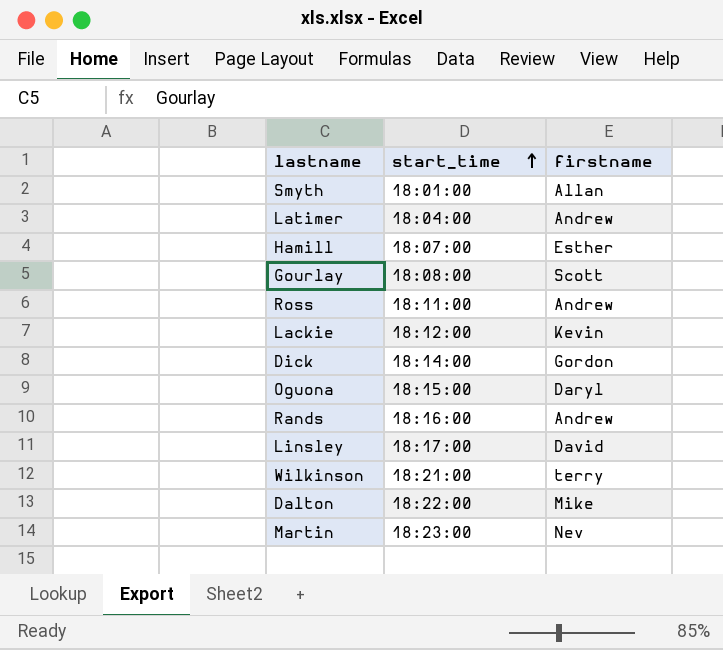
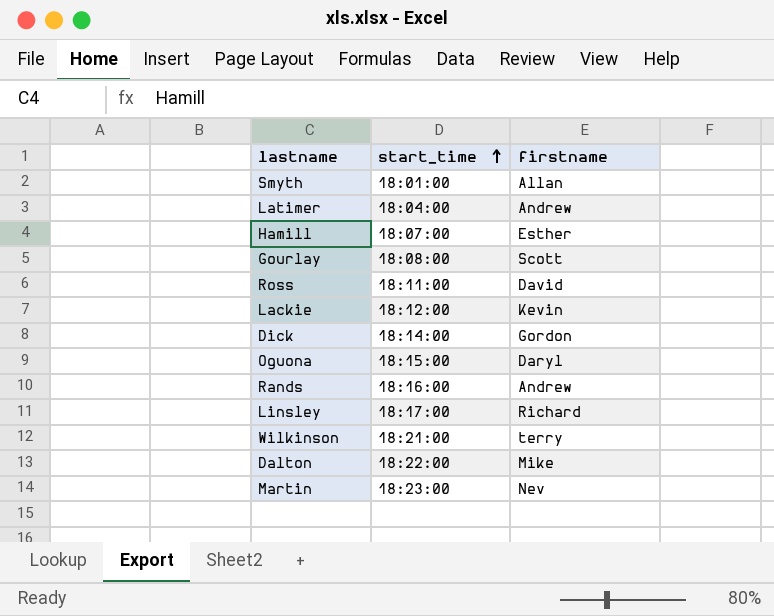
Ross | firstname: Andrew -> David
Linsley | firstname: David -> Richard

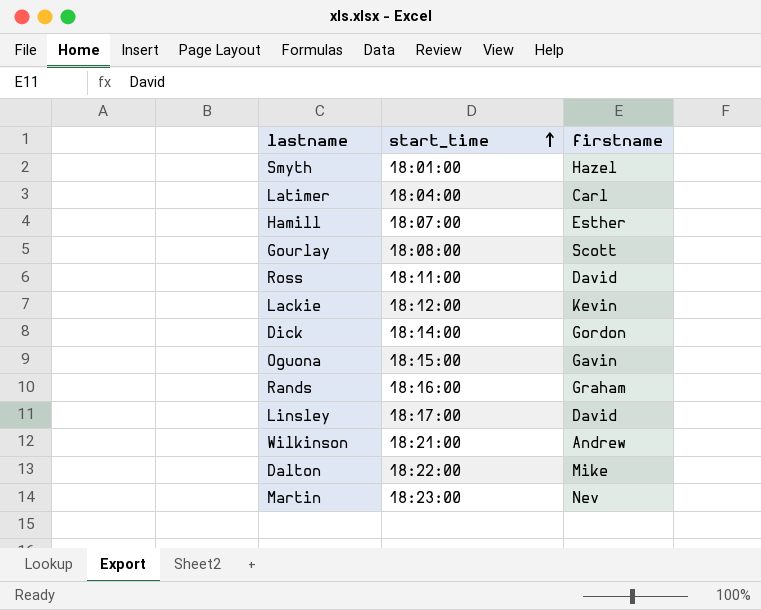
Smyth | firstname: Allan -> Hazel
Latimer | firstname: Andrew -> Carl
Oguona | firstname: Daryl -> Gavin
Rands | firstname: Andrew -> Graham
Linsley | firstname: Richard -> David
Wilkinson | firstname: terry -> Andrew

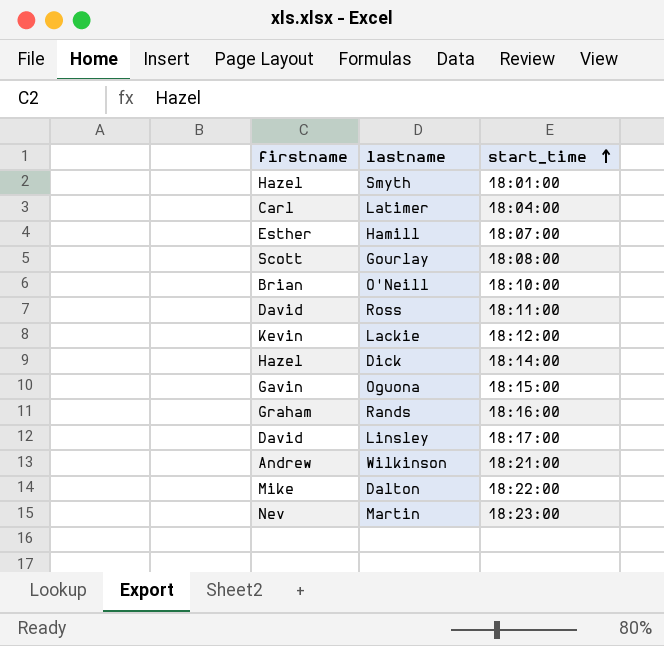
column firstname | position: 3 -> 1
row O'Neill: none -> Brian | 18:10:00
Dick | firstname: Gordon -> Hazel

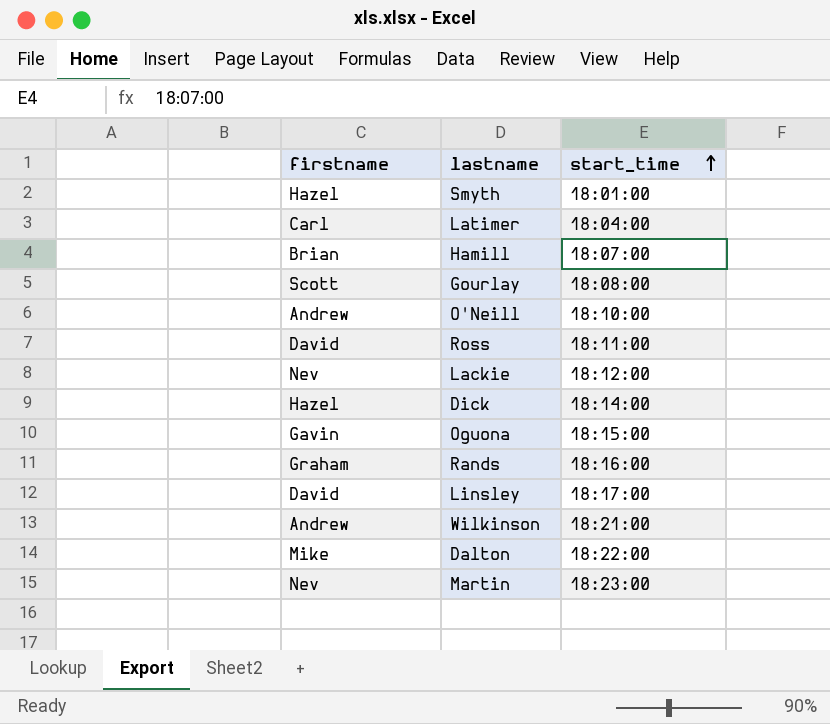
Hamill | firstname: Esther -> Brian
O'Neill | firstname: Brian -> Andrew
Lackie | firstname: Kevin -> Nev

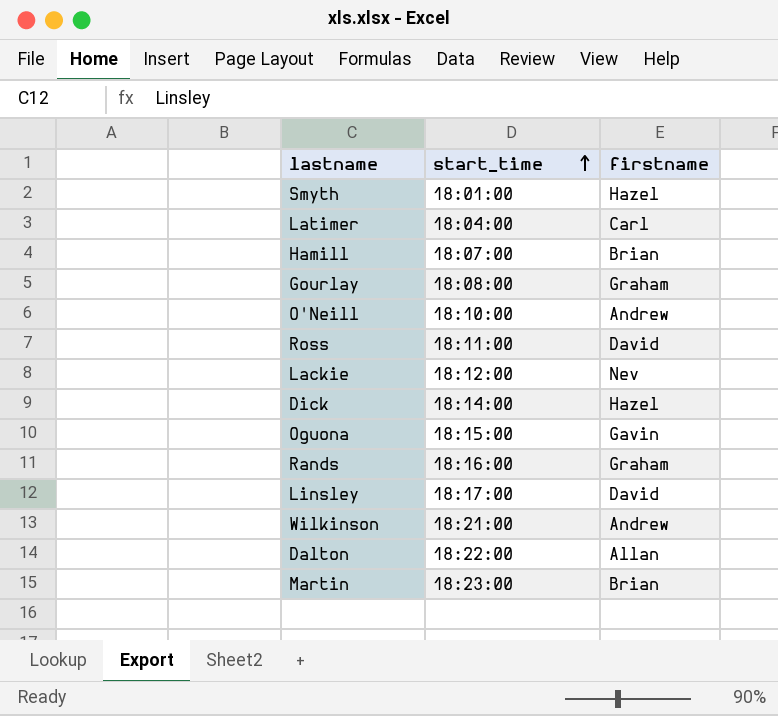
column firstname | position: 1 -> 3
Gourlay | firstname: Scott -> Graham
Dalton | firstname: Mike -> Allan
Martin | firstname: Nev -> Brian

